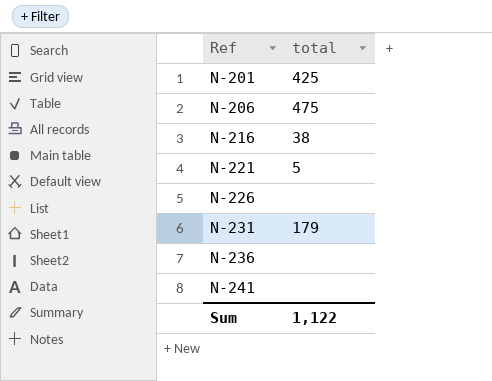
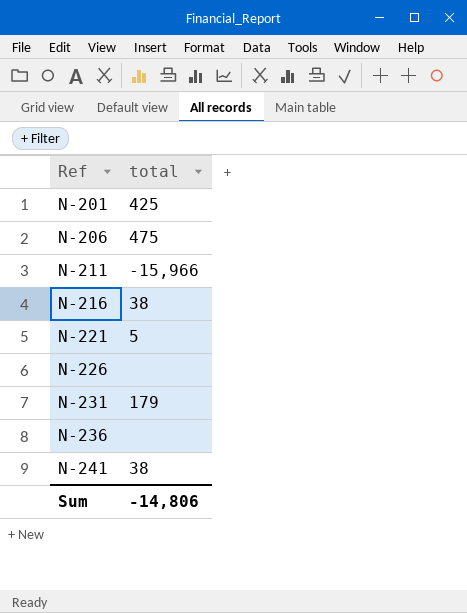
row N-211: none -> -15,966
N-241 | total: none -> 38
Sum | total: 1,122 -> -14,806

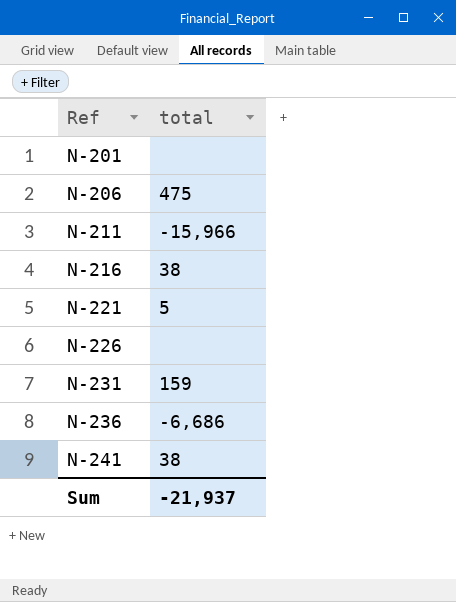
N-201 | total: 425 -> none
N-231 | total: 179 -> 159
N-236 | total: none -> -6,686
Sum | total: -14,806 -> -21,937

